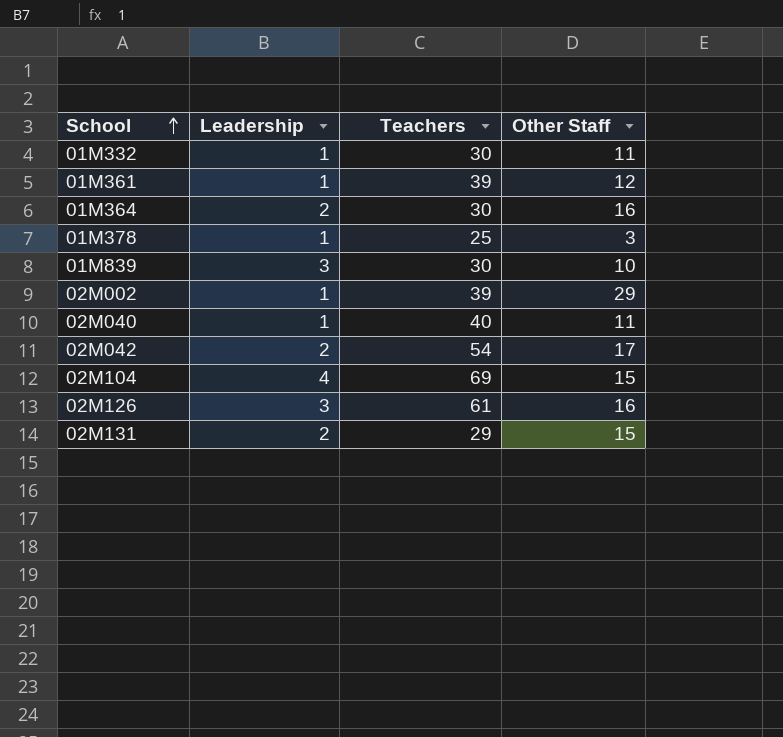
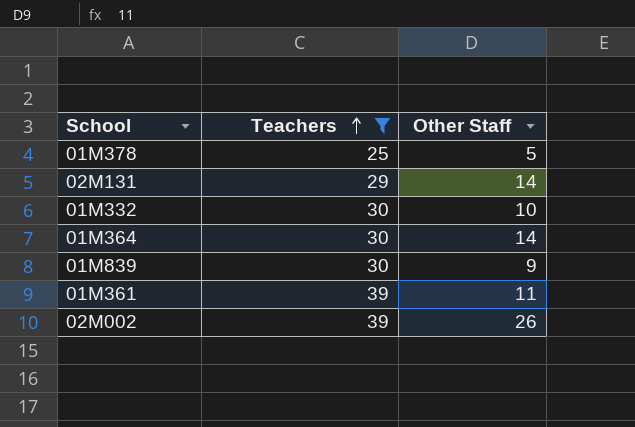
filter: none -> Teachers <= 39
row order: School ascending -> Teachers ascending
column Leadership | position: 2 -> none
01M378 | Other Staff: 3 -> 5
02M131 | Other Staff: 15 -> 14
01M332 | Other Staff: 11 -> 10
01M364 | Other Staff: 16 -> 14
01M839 | Other Staff: 10 -> 9
01M361 | Other Staff: 12 -> 11
02M002 | Other Staff: 29 -> 26

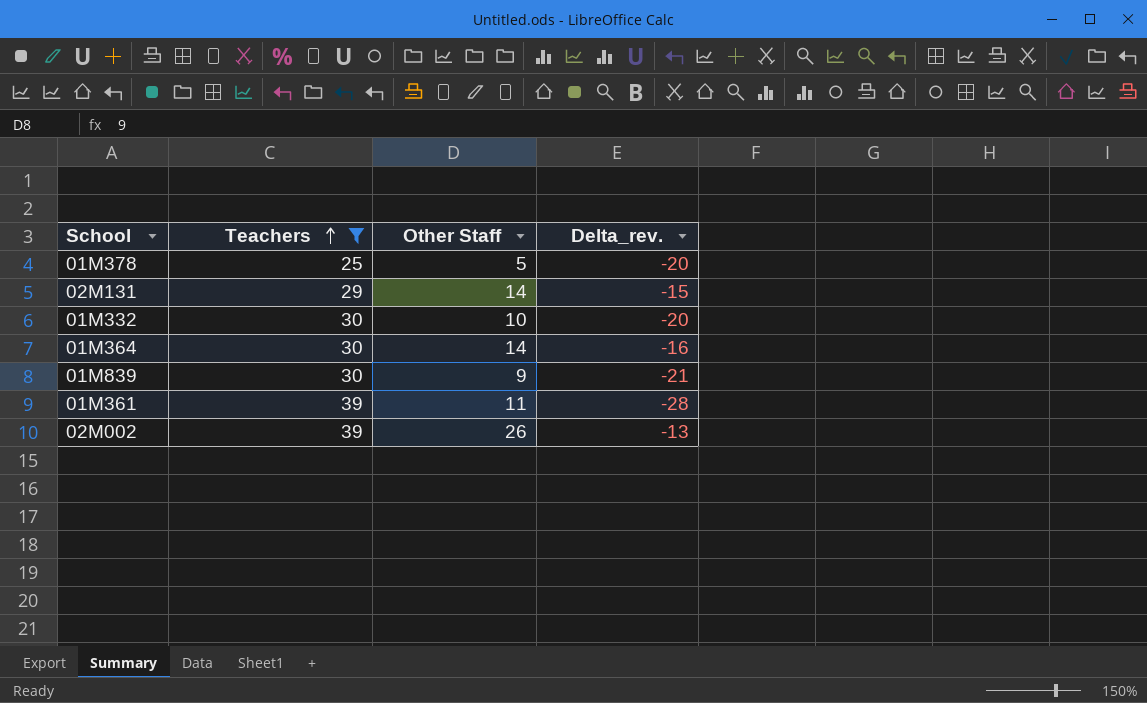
column Delta_rev. | formula: none -> [Other Staff] - [Teachers]

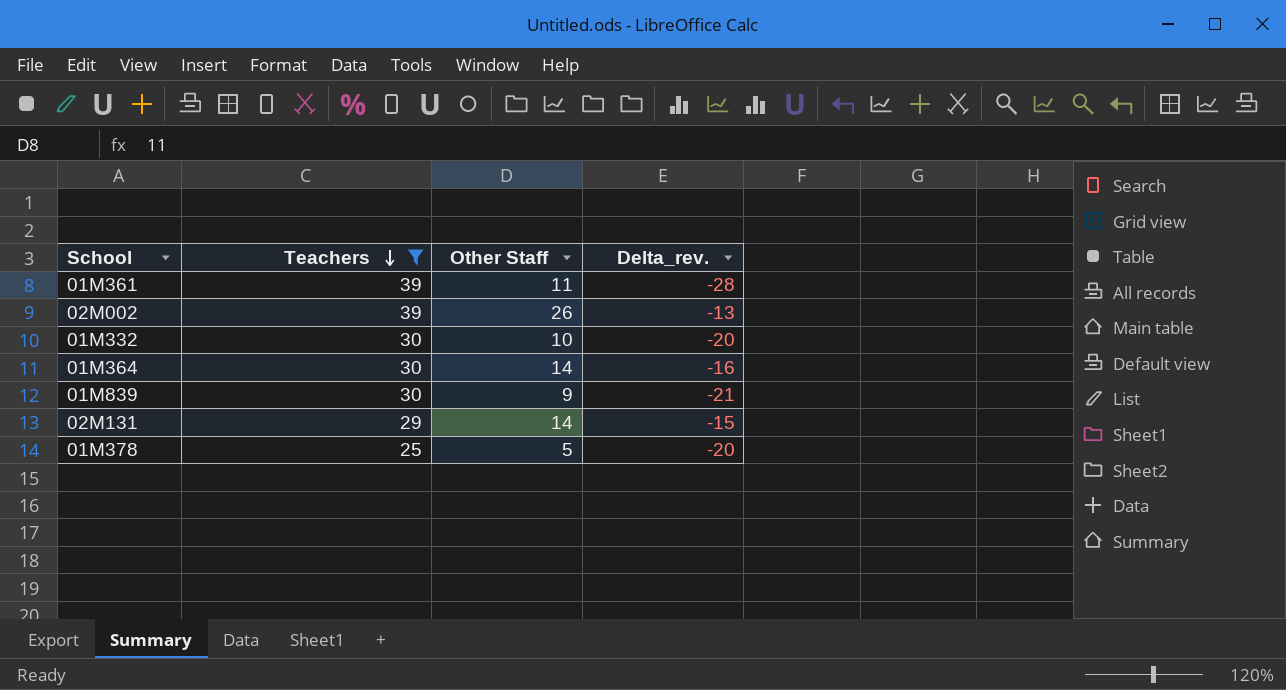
row order: Teachers ascending -> Teachers descending

